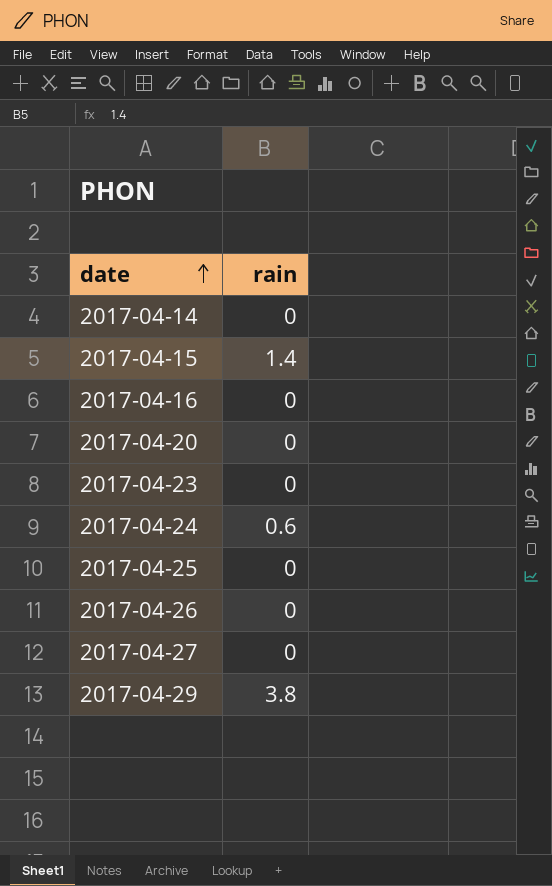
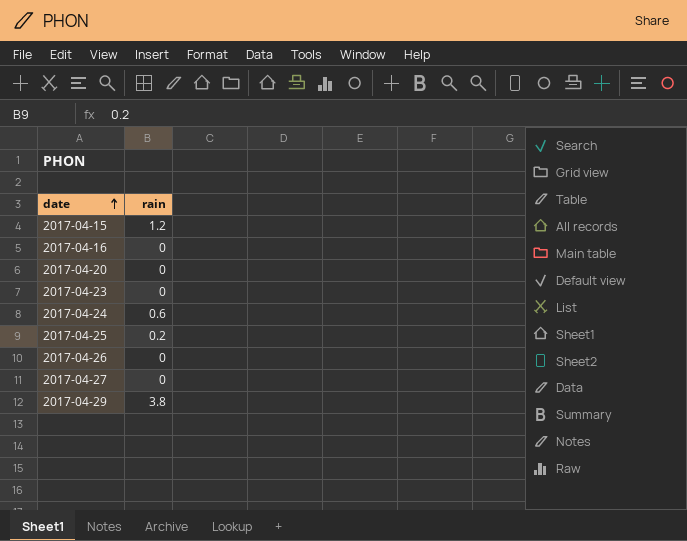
row 2017-04-14: 0 -> none
2017-04-15 | rain: 1.4 -> 1.2
2017-04-25 | rain: 0 -> 0.2

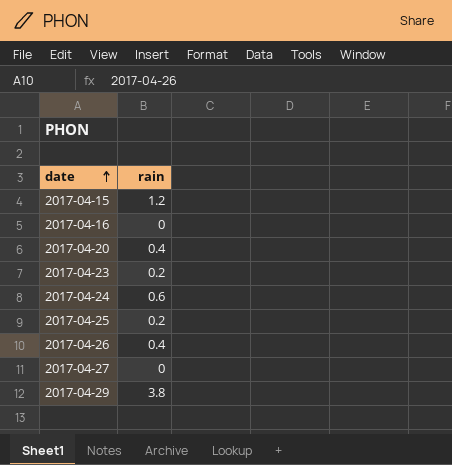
2017-04-20 | rain: 0 -> 0.4
2017-04-23 | rain: 0 -> 0.2
2017-04-26 | rain: 0 -> 0.4

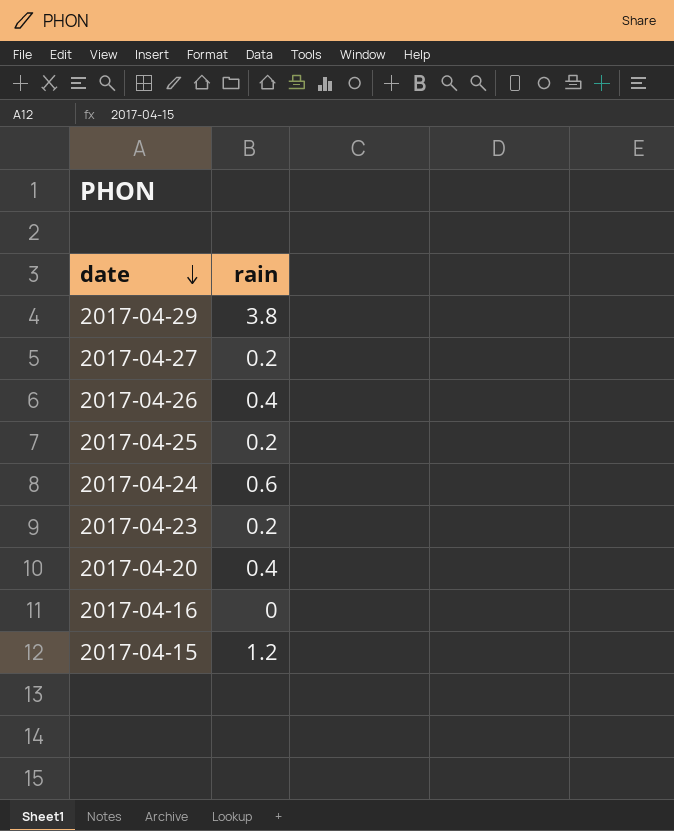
row order: date ascending -> date descending
2017-04-27 | rain: 0 -> 0.2

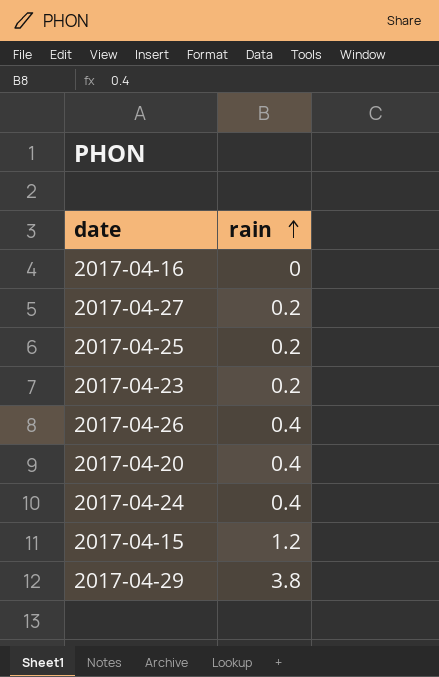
row order: date descending -> rain ascending
2017-04-24 | rain: 0.6 -> 0.4

